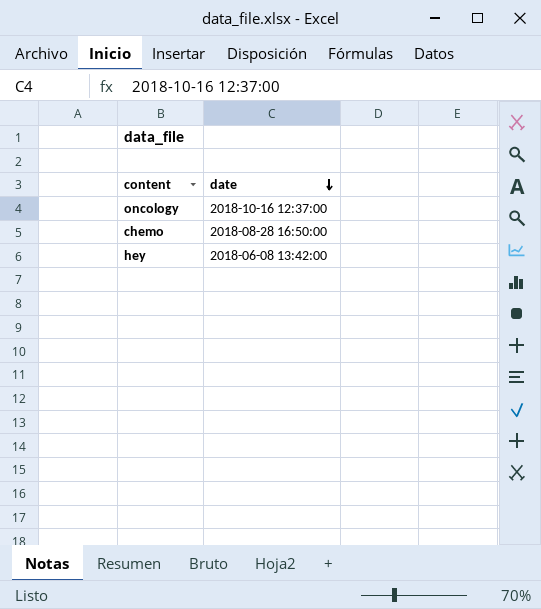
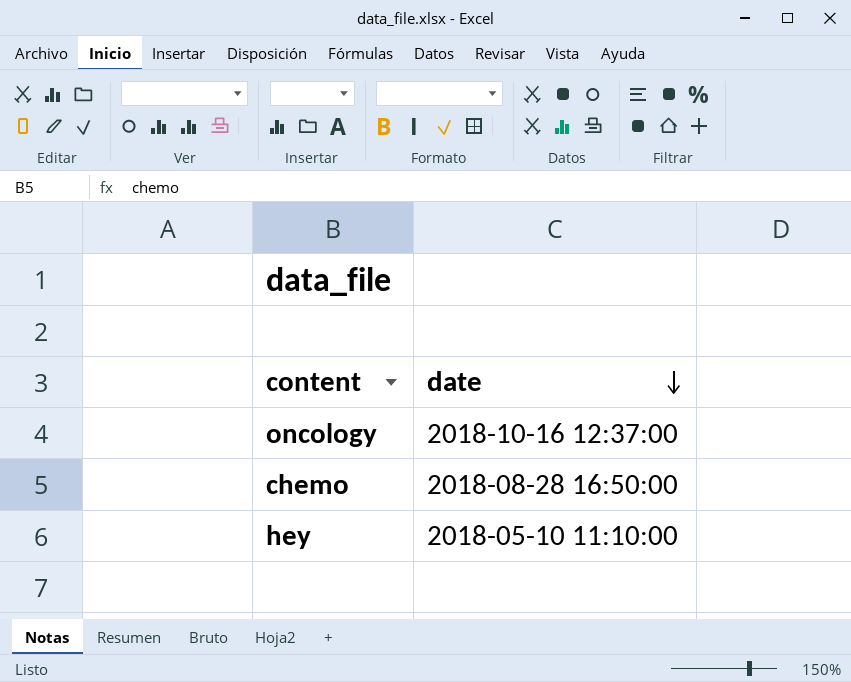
hey | date: 2018-06-08 13:42:00 -> 2018-05-10 11:10:00

